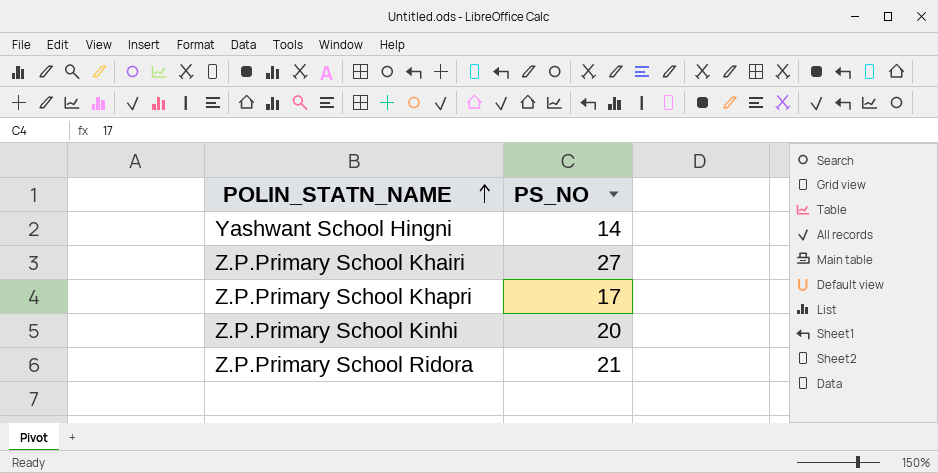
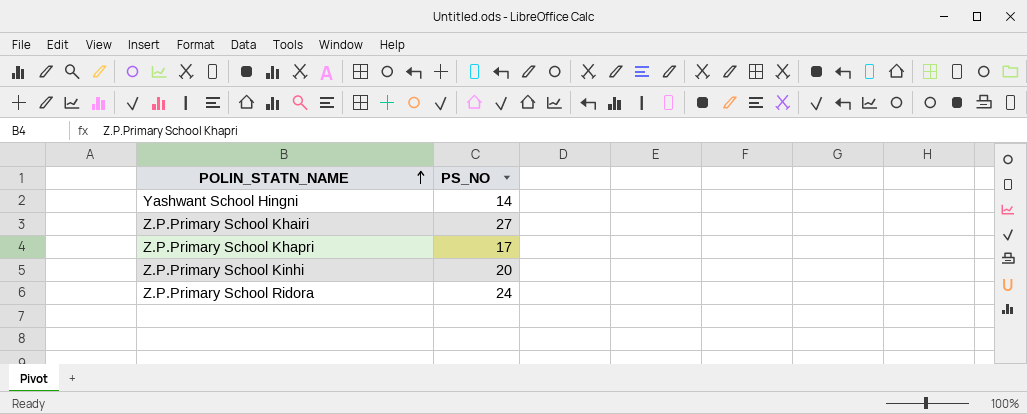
Z.P.Primary School Ridora | PS_NO: 21 -> 24

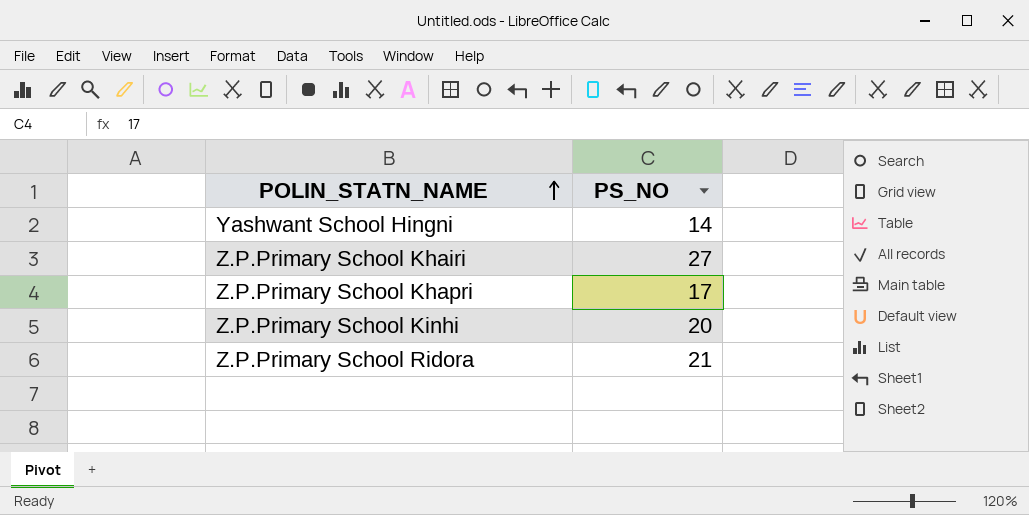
Z.P.Primary School Ridora | PS_NO: 24 -> 21

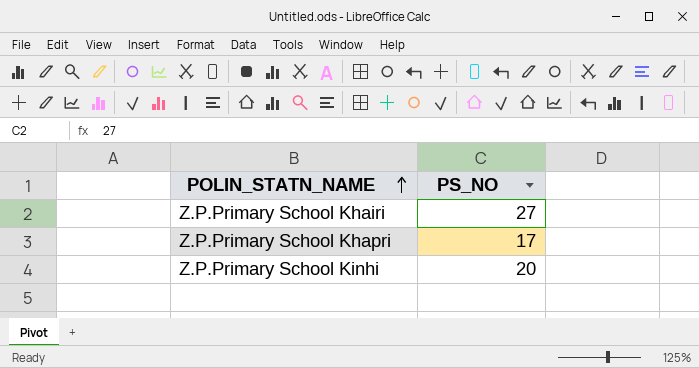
row Yashwant School Hingni: 14 -> none
row Z.P.Primary School Ridora: 21 -> none

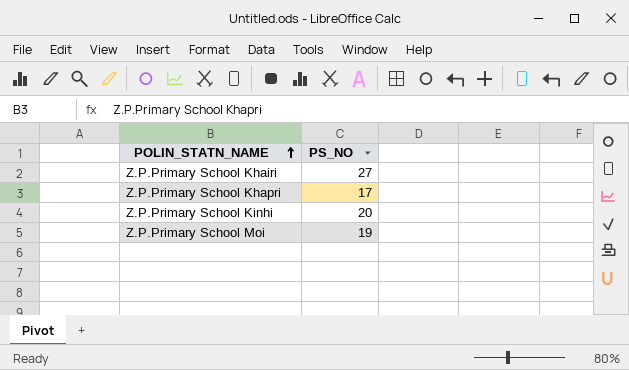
row Z.P.Primary School Moi: none -> 19

